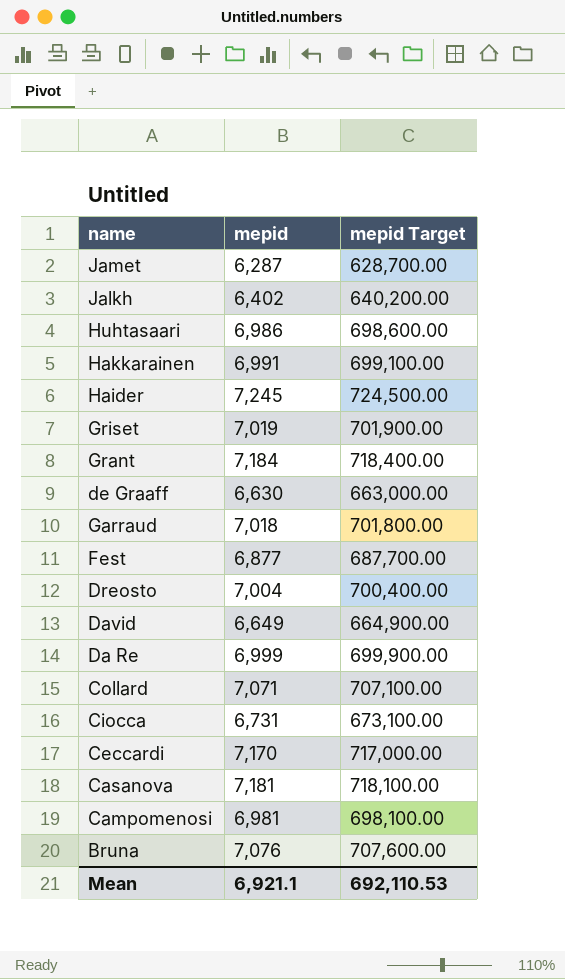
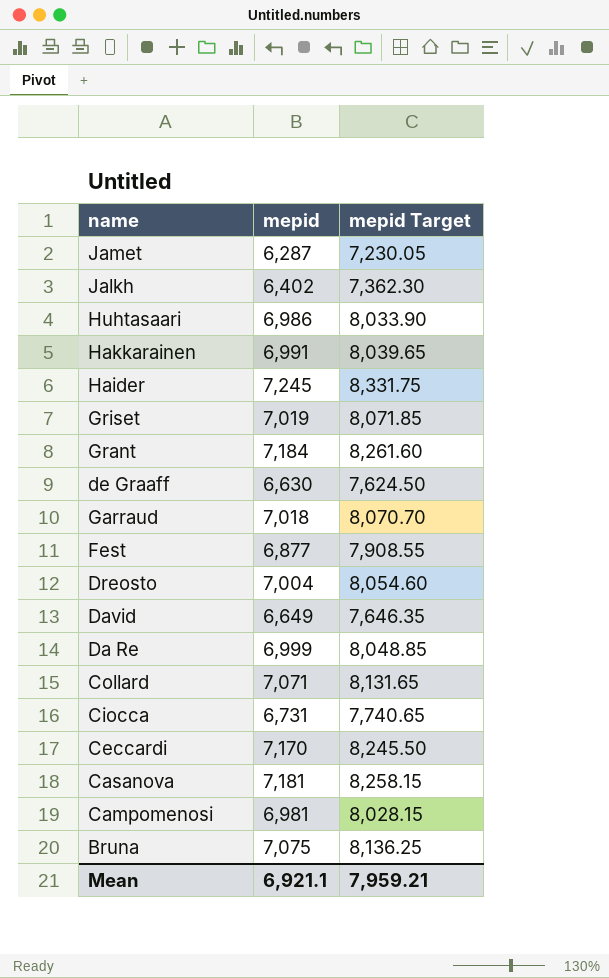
column mepid Target | formula: [mepid] * 100 -> [mepid] * 1.15
Bruna | mepid: 7,076 -> 7,075
Mean | mepid Target: 692,110.53 -> 7,959.21

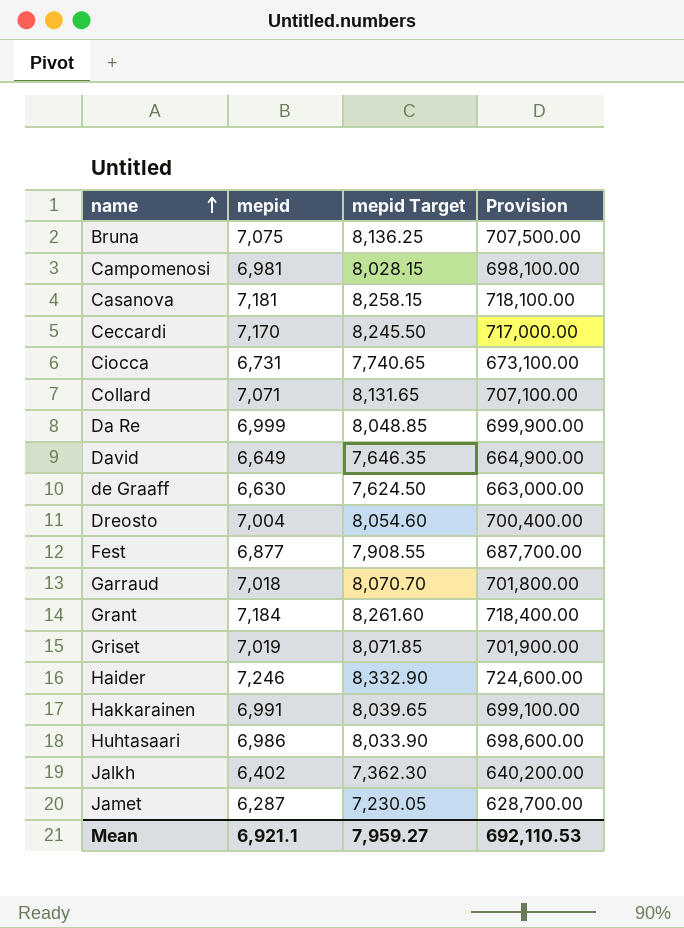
row order: none -> name ascending
column Provision | formula: none -> [mepid] * 100
Haider | mepid: 7,245 -> 7,246
Haider | mepid Target: 8,331.75 -> 8,332.90
Mean | mepid Target: 7,959.21 -> 7,959.27

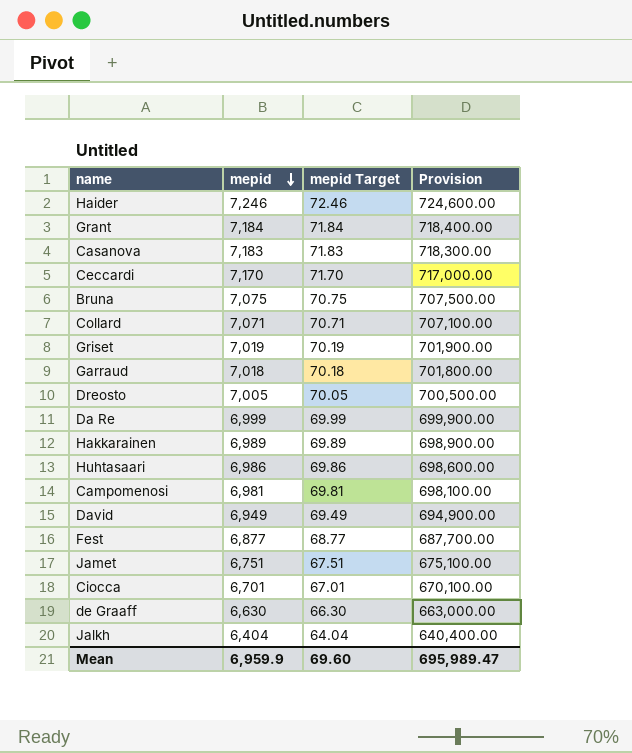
row order: name ascending -> mepid descending
column mepid Target | formula: [mepid] * 1.15 -> [mepid] * 0.01
Casanova | mepid: 7,181 -> 7,183
Casanova | Provision: 718,100.00 -> 718,300.00
Dreosto | mepid: 7,004 -> 7,005
Dreosto | Provision: 700,400.00 -> 700,500.00
Hakkarainen | mepid: 6,991 -> 6,989
Hakkarainen | Provision: 699,100.00 -> 698,900.00
David | mepid: 6,649 -> 6,949
David | Provision: 664,900.00 -> 694,900.00
Jamet | mepid: 6,287 -> 6,751
Jamet | Provision: 628,700.00 -> 675,100.00
Ciocca | mepid: 6,731 -> 6,701
Ciocca | Provision: 673,100.00 -> 670,100.00
Jalkh | mepid: 6,402 -> 6,404
Jalkh | Provision: 640,200.00 -> 640,400.00
Mean | mepid: 6,921.1 -> 6,959.9
Mean | mepid Target: 7,959.27 -> 69.60
Mean | Provision: 692,110.53 -> 695,989.47

